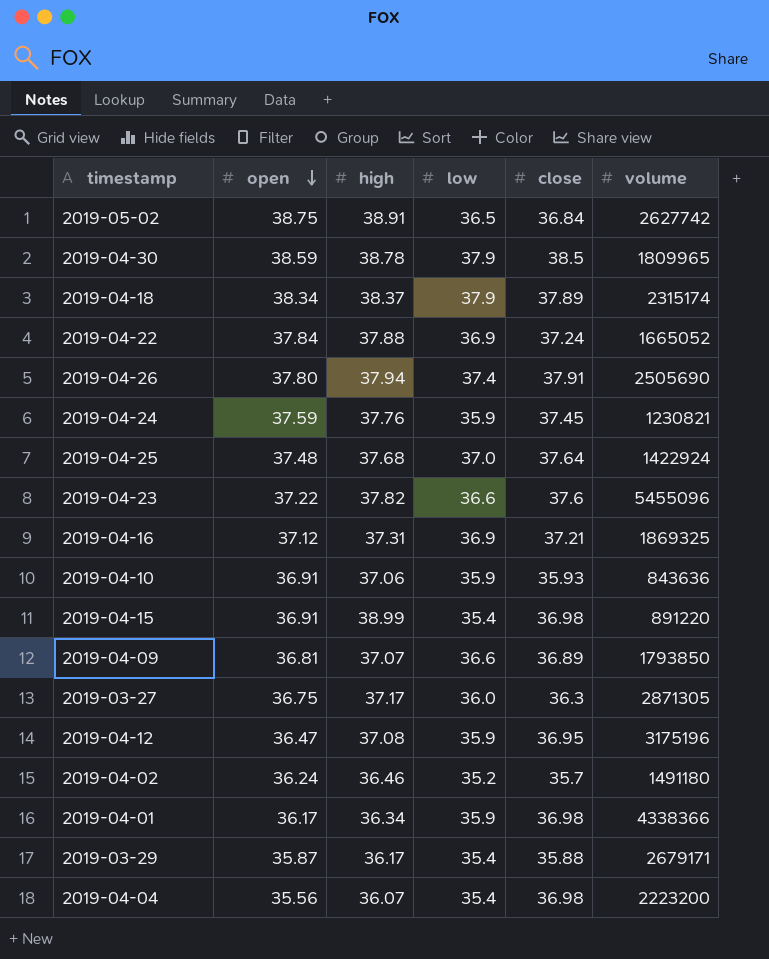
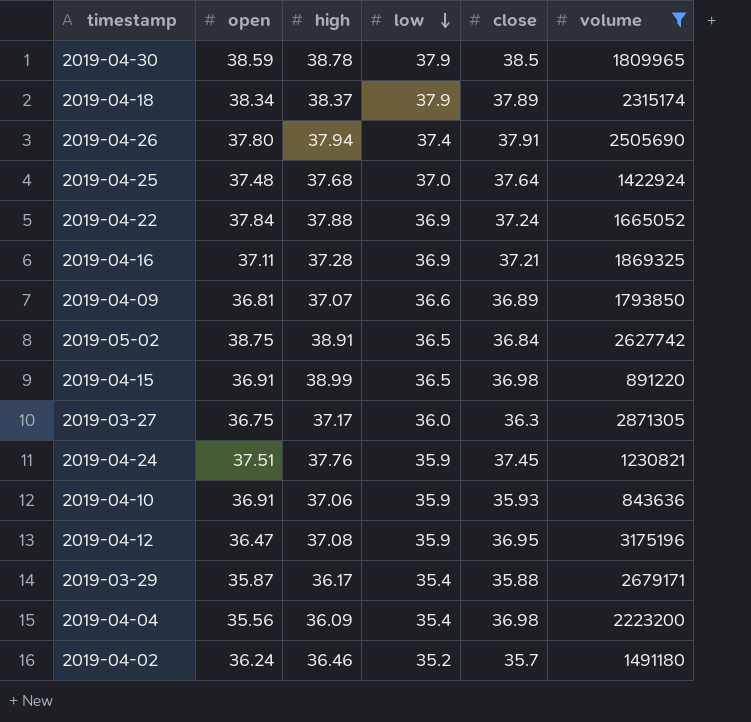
filter: none -> volume <= 3175196
row order: open descending -> low descending
2019-04-16 | open: 37.12 -> 37.11
2019-04-16 | high: 37.31 -> 37.28
2019-04-15 | low: 35.4 -> 36.5
2019-04-24 | open: 37.59 -> 37.51
2019-04-04 | high: 36.07 -> 36.09

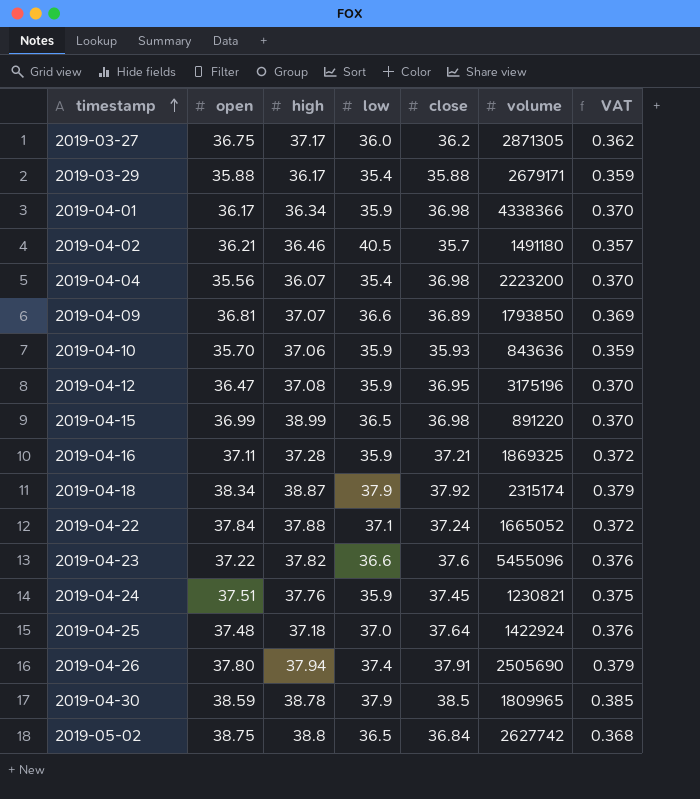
filter: volume <= 3175196 -> none
row order: low descending -> timestamp ascending
column VAT | formula: none -> [close] * 0.01
2019-03-27 | close: 36.3 -> 36.2
2019-03-29 | open: 35.87 -> 35.88
2019-04-02 | open: 36.24 -> 36.21
2019-04-02 | low: 35.2 -> 40.5
2019-04-04 | high: 36.09 -> 36.07
2019-04-10 | open: 36.91 -> 35.70
2019-04-15 | open: 36.91 -> 36.99
2019-04-16 | low: 36.9 -> 35.9
2019-04-18 | high: 38.37 -> 38.87
2019-04-18 | close: 37.89 -> 37.92
2019-04-22 | low: 36.9 -> 37.1
2019-04-25 | high: 37.68 -> 37.18
2019-05-02 | high: 38.91 -> 38.8

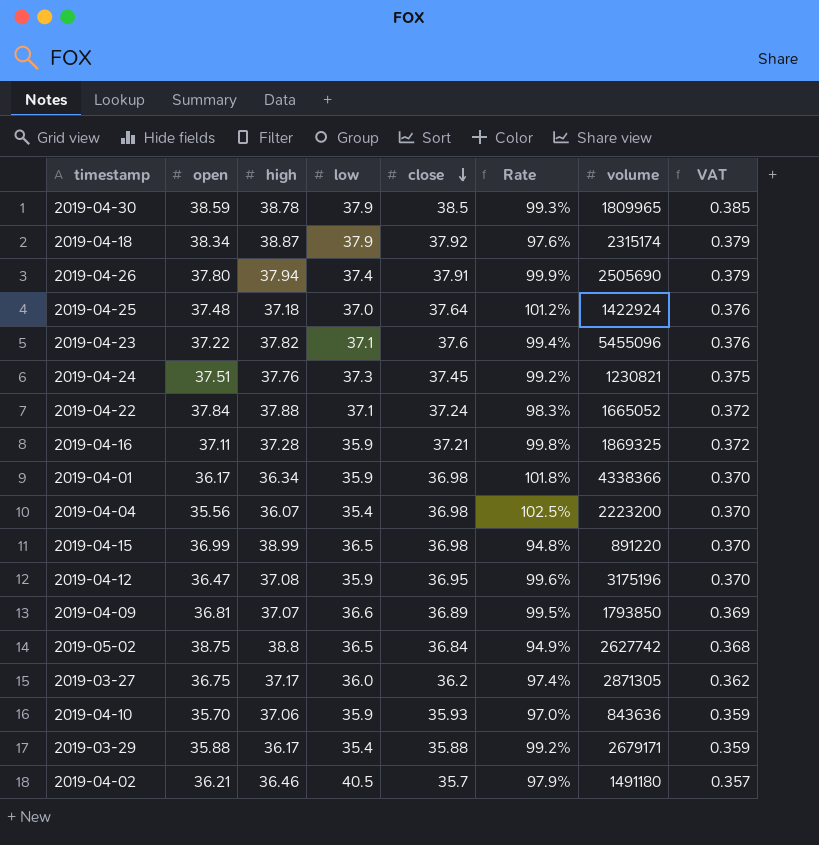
row order: timestamp ascending -> close descending
column Rate | formula: none -> [close] / [high]
2019-04-23 | low: 36.6 -> 37.1
2019-04-24 | low: 35.9 -> 37.3

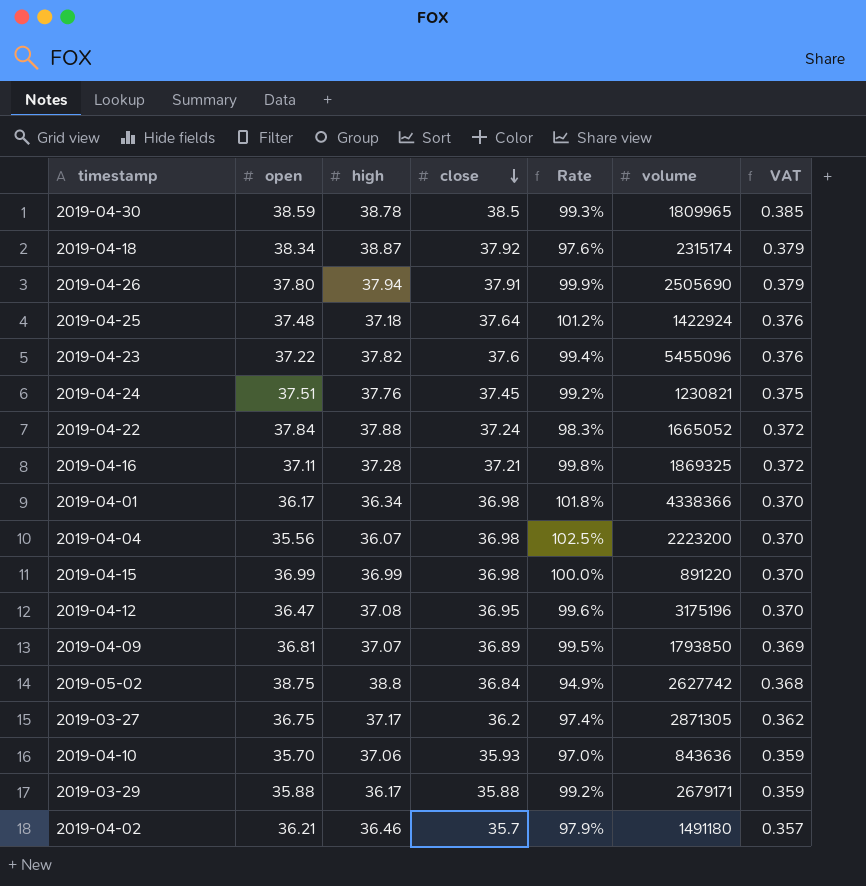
column low | position: 4 -> none
2019-04-15 | high: 38.99 -> 36.99
2019-04-15 | Rate: 94.8% -> 100.0%

